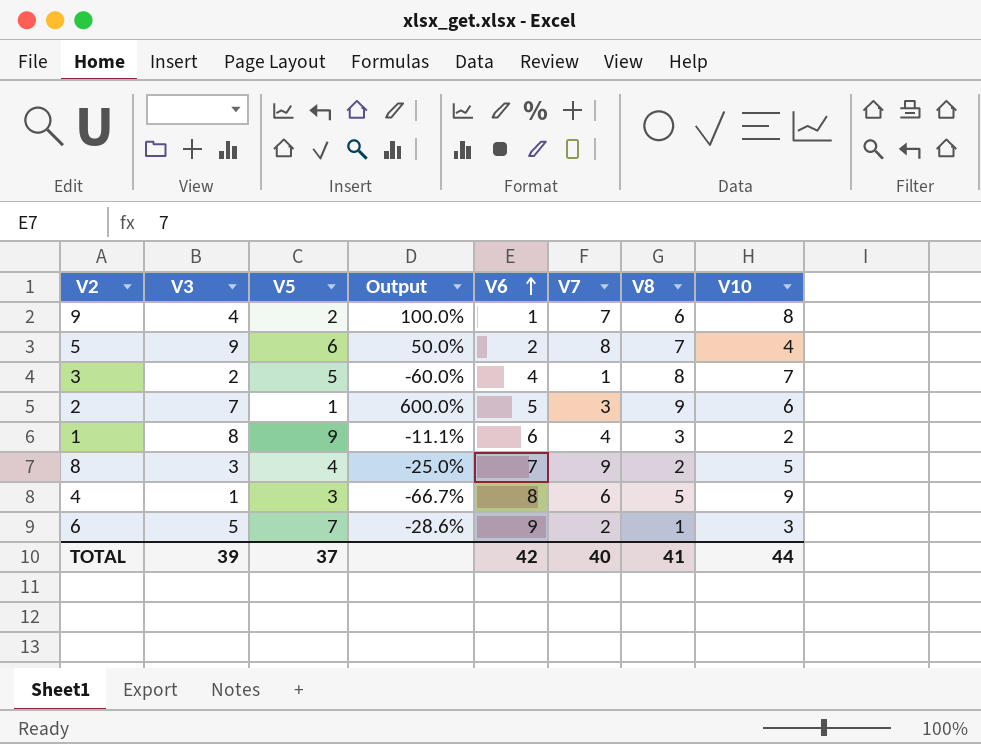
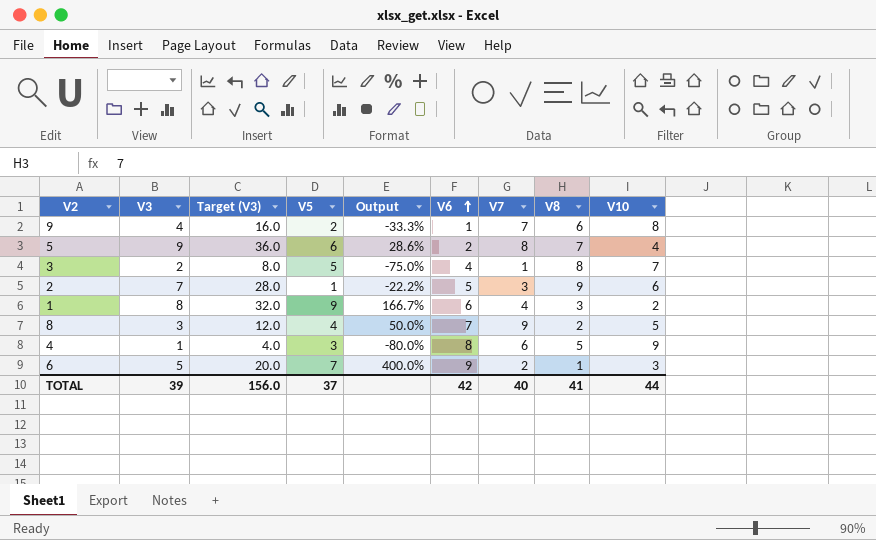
column Target (V3) | formula: none -> [V3] * 4
column Output | formula: ([V3] - [V5]) / [V5] -> ([V3] - [V8]) / [V8]

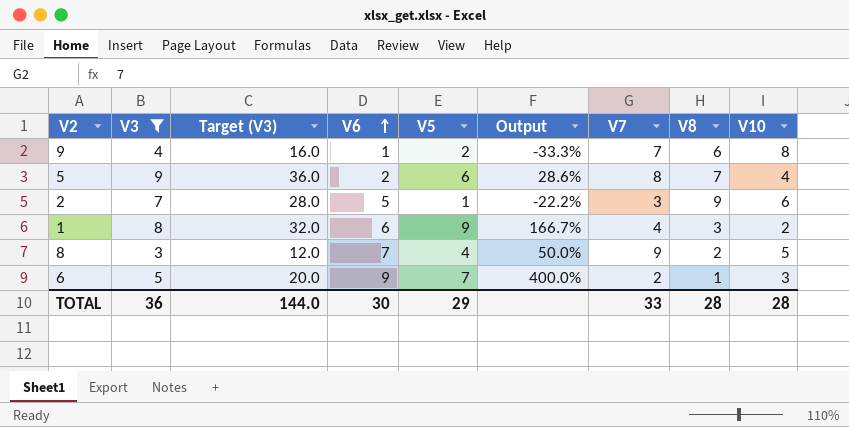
filter: none -> V3 >= 3
column V6 | position: 6 -> 4
TOTAL | V3: 39 -> 36
TOTAL | Target (V3): 156.0 -> 144.0
TOTAL | V6: 42 -> 30
TOTAL | V5: 37 -> 29
TOTAL | V7: 40 -> 33
TOTAL | V8: 41 -> 28
TOTAL | V10: 44 -> 28

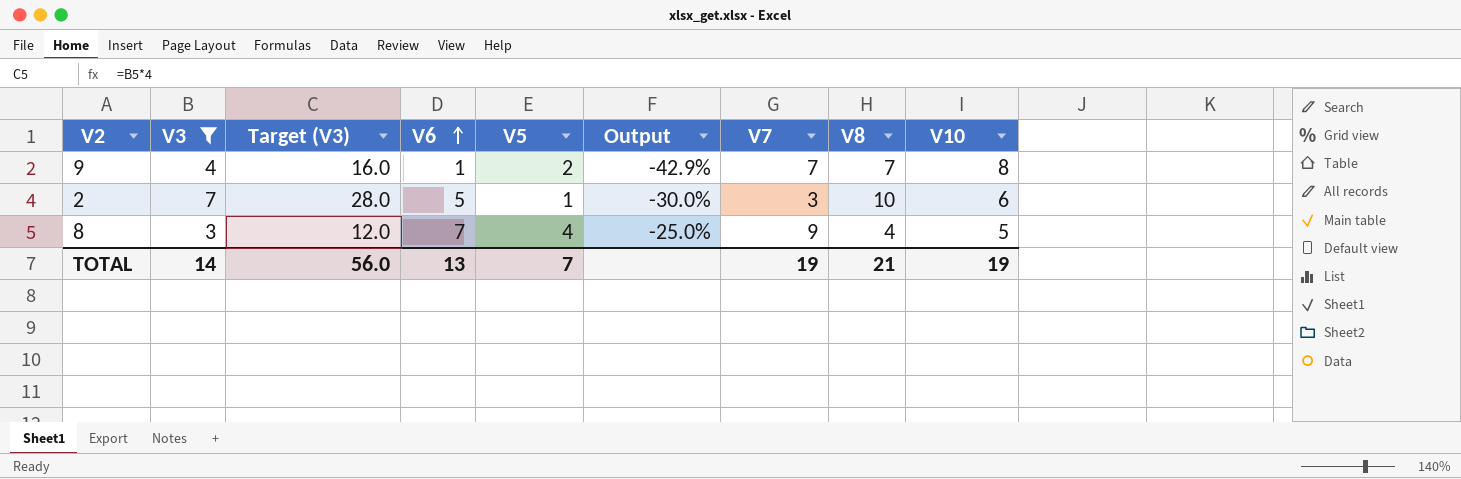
row 5: 9 | 36.0 | 2 | 6 | 28.6% | 8 | 7 | 4 -> none
row 1: 8 | 32.0 | 6 | 9 | 166.7% | 4 | 3 | 2 -> none
row 6: 5 | 20.0 | 9 | 7 | 400.0% | 2 | 1 | 3 -> none
9 | Output: -33.3% -> -42.9%
9 | V8: 6 -> 7
2 | Output: -22.2% -> -30.0%
2 | V8: 9 -> 10
8 | Output: 50.0% -> -25.0%
8 | V8: 2 -> 4
TOTAL | V3: 36 -> 14
TOTAL | Target (V3): 144.0 -> 56.0
TOTAL | V6: 30 -> 13
TOTAL | V5: 29 -> 7
TOTAL | V7: 33 -> 19
TOTAL | V8: 28 -> 21
TOTAL | V10: 28 -> 19

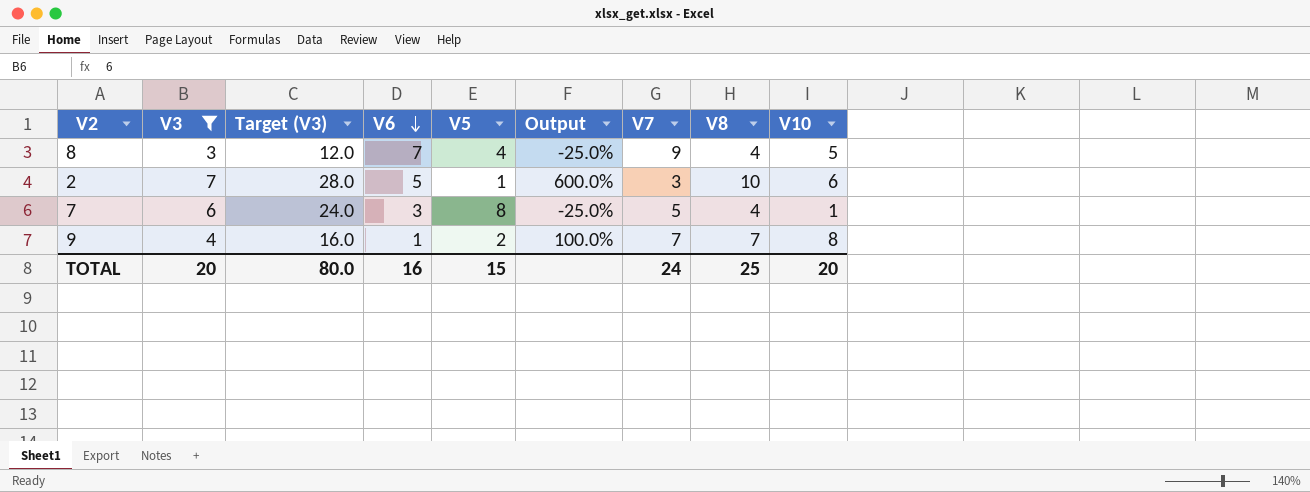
row order: V6 ascending -> V6 descending
column Output | formula: ([V3] - [V8]) / [V8] -> ([V3] - [V5]) / [V5]
row 7: none -> 6 | 24.0 | 3 | 8 | -25.0% | 5 | 4 | 1
TOTAL | V3: 14 -> 20
TOTAL | Target (V3): 56.0 -> 80.0
TOTAL | V6: 13 -> 16
TOTAL | V5: 7 -> 15
TOTAL | V7: 19 -> 24
TOTAL | V8: 21 -> 25
TOTAL | V10: 19 -> 20

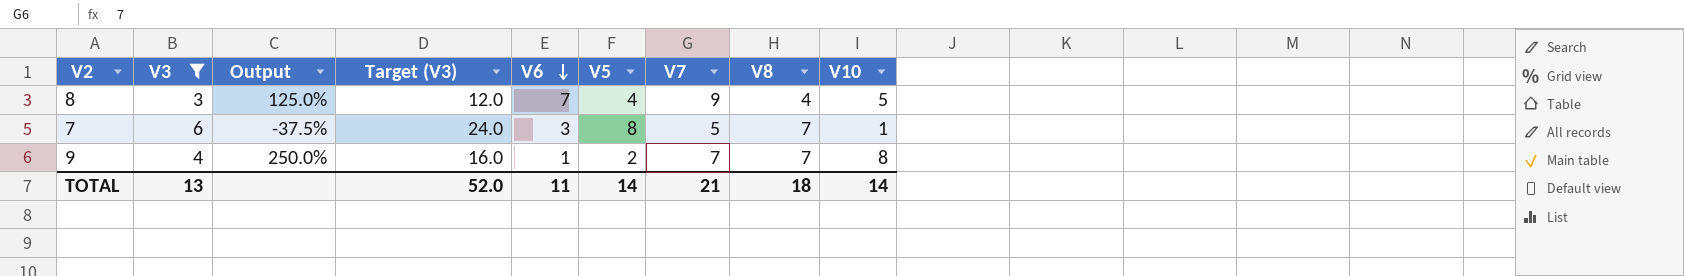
column Output | formula: ([V3] - [V5]) / [V5] -> ([V7] - [V5]) / [V5]
column Output | position: 6 -> 3
row 2: 7 | 28.0 | 5 | 1 | 600.0% | 3 | 10 | 6 -> none
7 | V8: 4 -> 7
TOTAL | V3: 20 -> 13
TOTAL | Target (V3): 80.0 -> 52.0
TOTAL | V6: 16 -> 11
TOTAL | V5: 15 -> 14
TOTAL | V7: 24 -> 21
TOTAL | V8: 25 -> 18
TOTAL | V10: 20 -> 14

